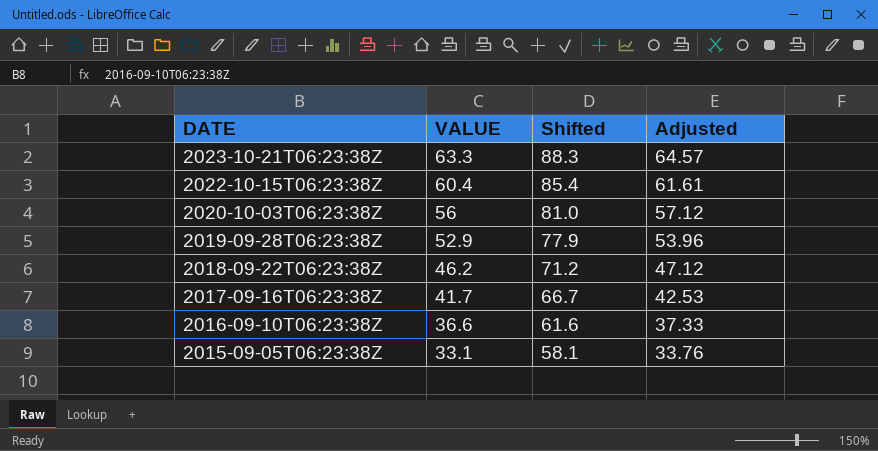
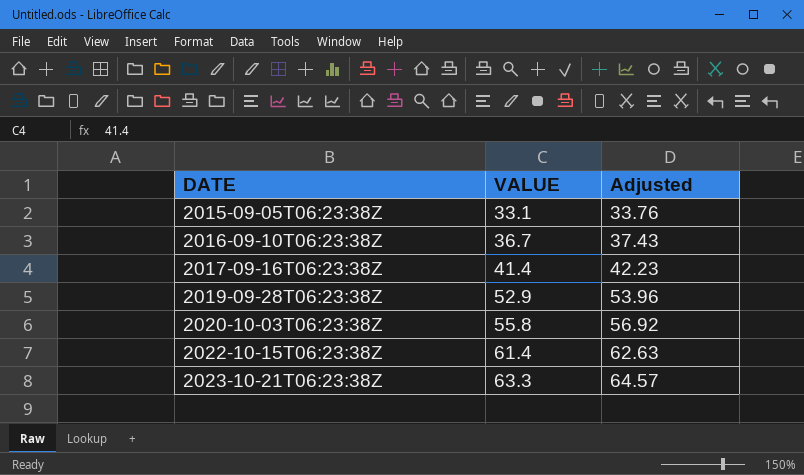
row order: DATE descending -> DATE ascending
column Shifted | formula: [VALUE] + 25 -> none
row 2018-09-22T06:23:38Z: 46.2 | 71.2 | 47.12 -> none
2016-09-10T06:23:38Z | VALUE: 36.6 -> 36.7
2016-09-10T06:23:38Z | Adjusted: 37.33 -> 37.43
2017-09-16T06:23:38Z | VALUE: 41.7 -> 41.4
2017-09-16T06:23:38Z | Adjusted: 42.53 -> 42.23
2020-10-03T06:23:38Z | VALUE: 56 -> 55.8
2020-10-03T06:23:38Z | Adjusted: 57.12 -> 56.92
2022-10-15T06:23:38Z | VALUE: 60.4 -> 61.4
2022-10-15T06:23:38Z | Adjusted: 61.61 -> 62.63

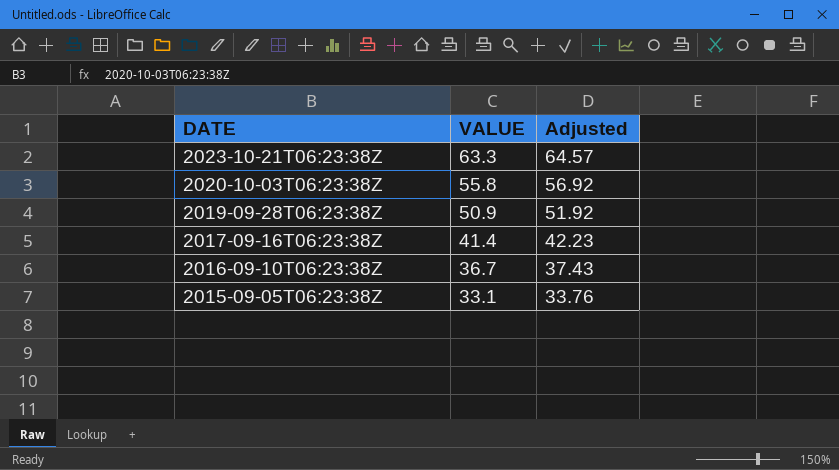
row order: DATE ascending -> DATE descending
row 2022-10-15T06:23:38Z: 61.4 | 62.63 -> none
2019-09-28T06:23:38Z | VALUE: 52.9 -> 50.9
2019-09-28T06:23:38Z | Adjusted: 53.96 -> 51.92

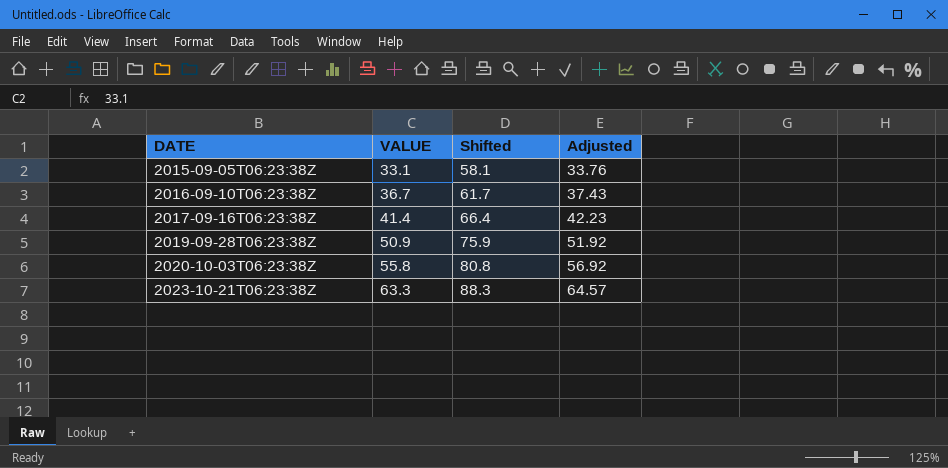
row order: DATE descending -> DATE ascending
column Shifted | formula: none -> [VALUE] + 25

